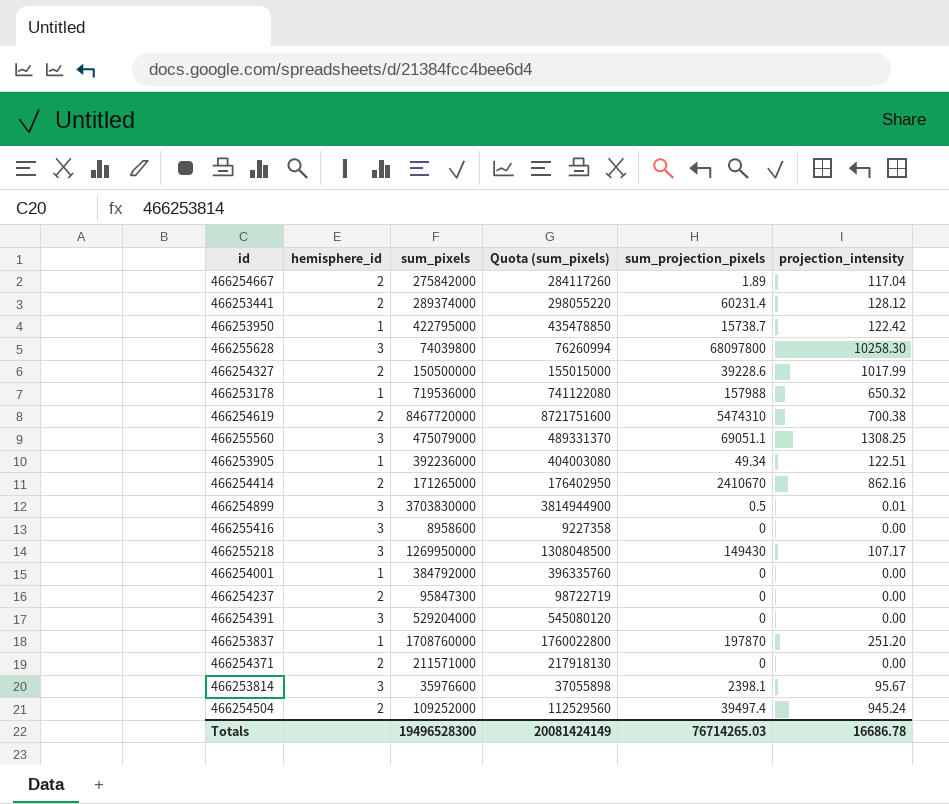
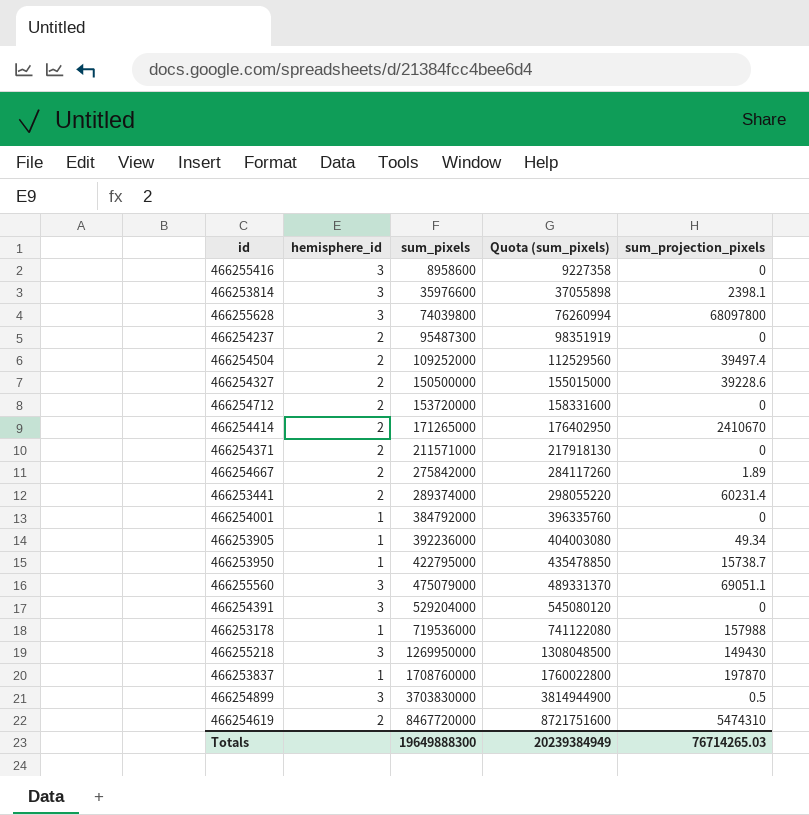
row order: none -> sum_pixels ascending
column projection_intensity | position: 6 -> none
466254237 | sum_pixels: 95847300 -> 95487300
466254237 | Quota (sum_pixels): 98722719 -> 98351919
row 466254712: none -> 2 | 153720000 | 158331600 | 0
Totals | sum_pixels: 19496528300 -> 19649888300
Totals | Quota (sum_pixels): 20081424149 -> 20239384949

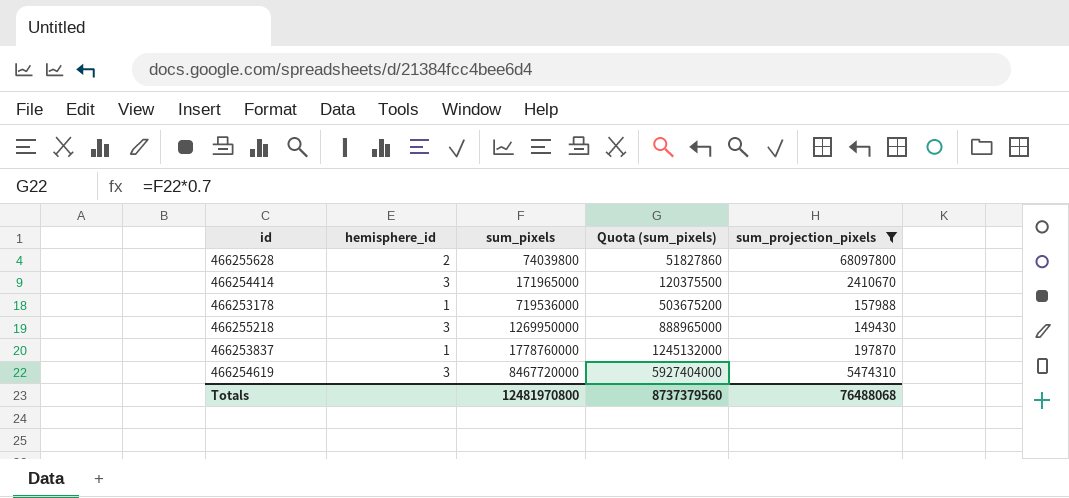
filter: none -> sum_projection_pixels >= 149430
column Quota (sum_pixels) | formula: [sum_pixels] * 1.03 -> [sum_pixels] * 0.7
466255628 | hemisphere_id: 3 -> 2
466254414 | hemisphere_id: 2 -> 3
466254414 | sum_pixels: 171265000 -> 171965000
466253837 | sum_pixels: 1708760000 -> 1778760000
466254619 | hemisphere_id: 2 -> 3
Totals | sum_pixels: 19649888300 -> 12481970800
Totals | Quota (sum_pixels): 20239384949 -> 8737379560
Totals | sum_projection_pixels: 76714265.03 -> 76488068

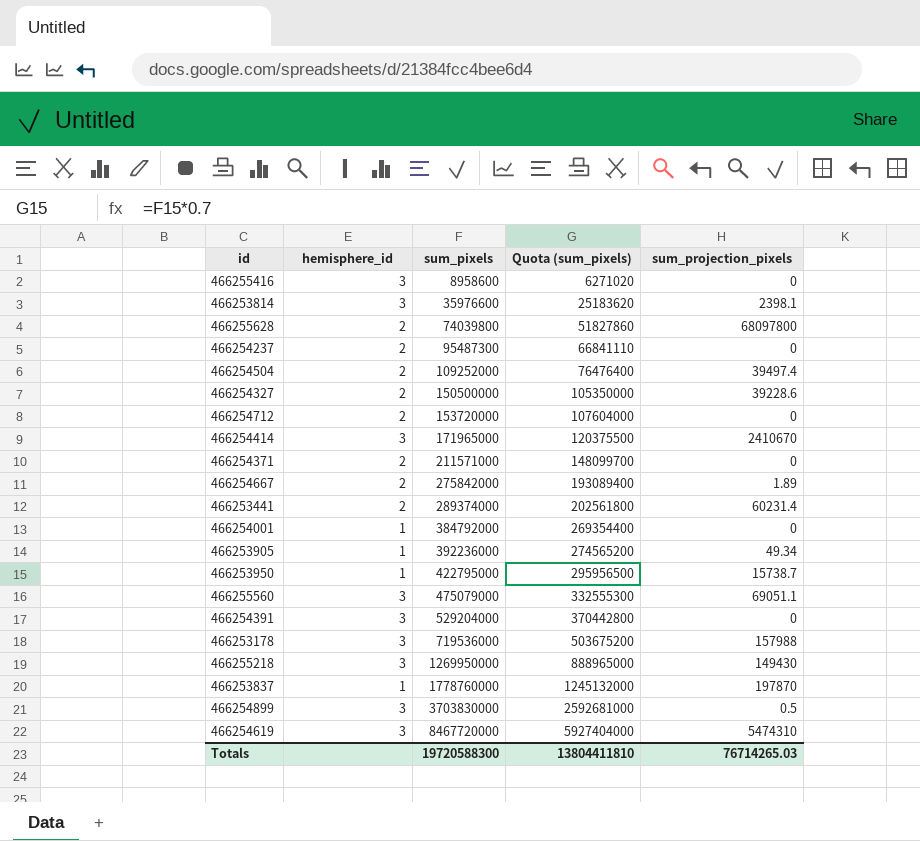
filter: sum_projection_pixels >= 149430 -> none
466253178 | hemisphere_id: 1 -> 3
Totals | sum_pixels: 12481970800 -> 19720588300
Totals | Quota (sum_pixels): 8737379560 -> 13804411810
Totals | sum_projection_pixels: 76488068 -> 76714265.03

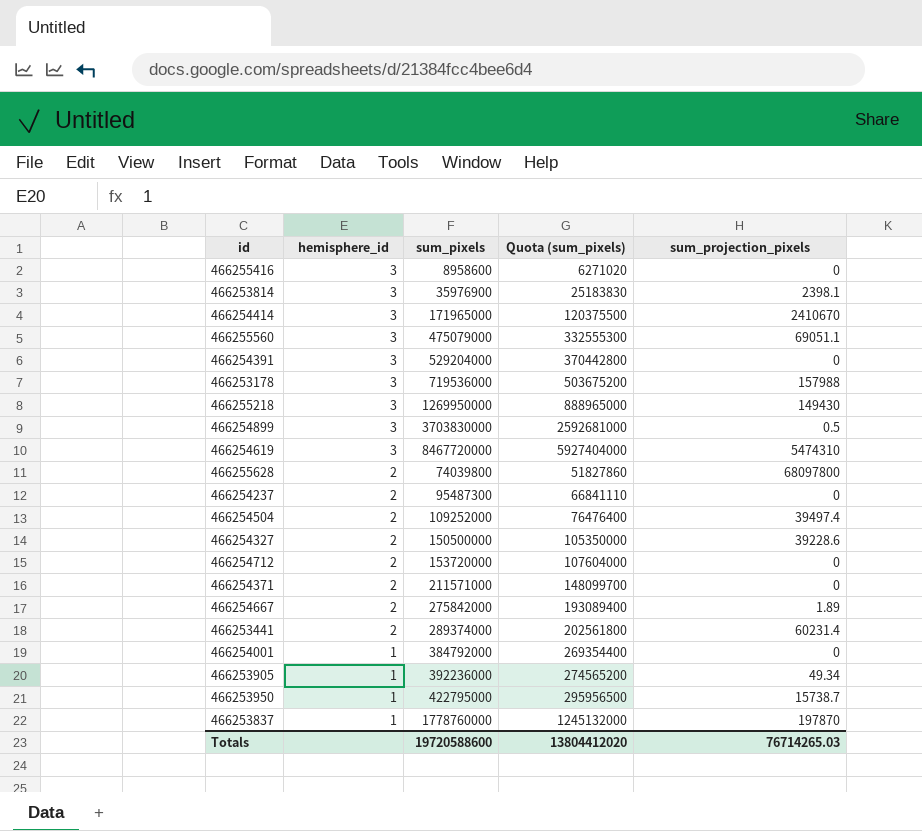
row order: sum_pixels ascending -> hemisphere_id descending
466253814 | sum_pixels: 35976600 -> 35976900
466253814 | Quota (sum_pixels): 25183620 -> 25183830
Totals | sum_pixels: 19720588300 -> 19720588600
Totals | Quota (sum_pixels): 13804411810 -> 13804412020

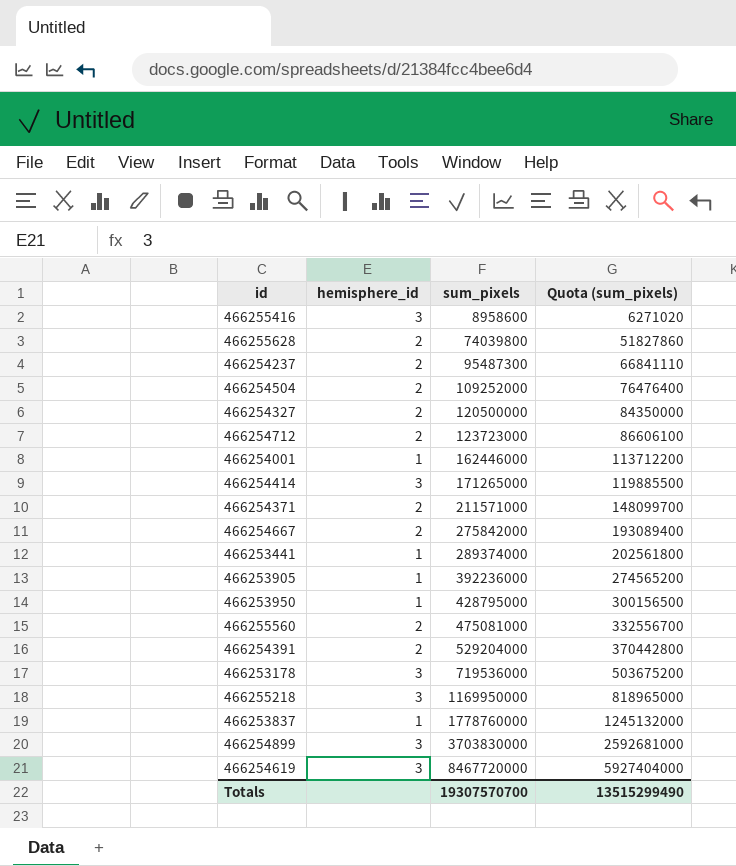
row order: hemisphere_id descending -> sum_pixels ascending
column sum_projection_pixels | position: 5 -> none
row 466253814: 3 | 35976900 | 25183830 | 2398.1 -> none
466254327 | sum_pixels: 150500000 -> 120500000
466254327 | Quota (sum_pixels): 105350000 -> 84350000
466254712 | sum_pixels: 153720000 -> 123723000
466254712 | Quota (sum_pixels): 107604000 -> 86606100
466254001 | sum_pixels: 384792000 -> 162446000
466254001 | Quota (sum_pixels): 269354400 -> 113712200
466254414 | sum_pixels: 171965000 -> 171265000
466254414 | Quota (sum_pixels): 120375500 -> 119885500
466253441 | hemisphere_id: 2 -> 1
466253950 | sum_pixels: 422795000 -> 428795000
466253950 | Quota (sum_pixels): 295956500 -> 300156500
466255560 | hemisphere_id: 3 -> 2
466255560 | sum_pixels: 475079000 -> 475081000
466255560 | Quota (sum_pixels): 332555300 -> 332556700
466254391 | hemisphere_id: 3 -> 2
466255218 | sum_pixels: 1269950000 -> 1169950000
466255218 | Quota (sum_pixels): 888965000 -> 818965000
Totals | sum_pixels: 19720588600 -> 19307570700
Totals | Quota (sum_pixels): 13804412020 -> 13515299490

